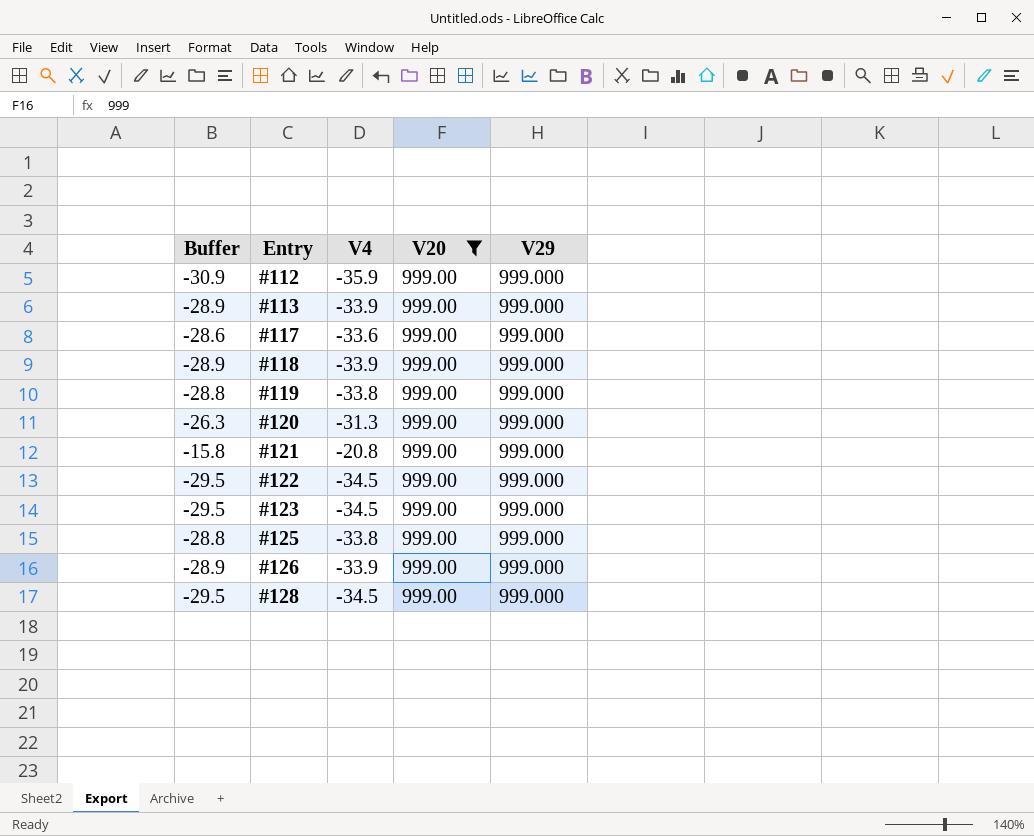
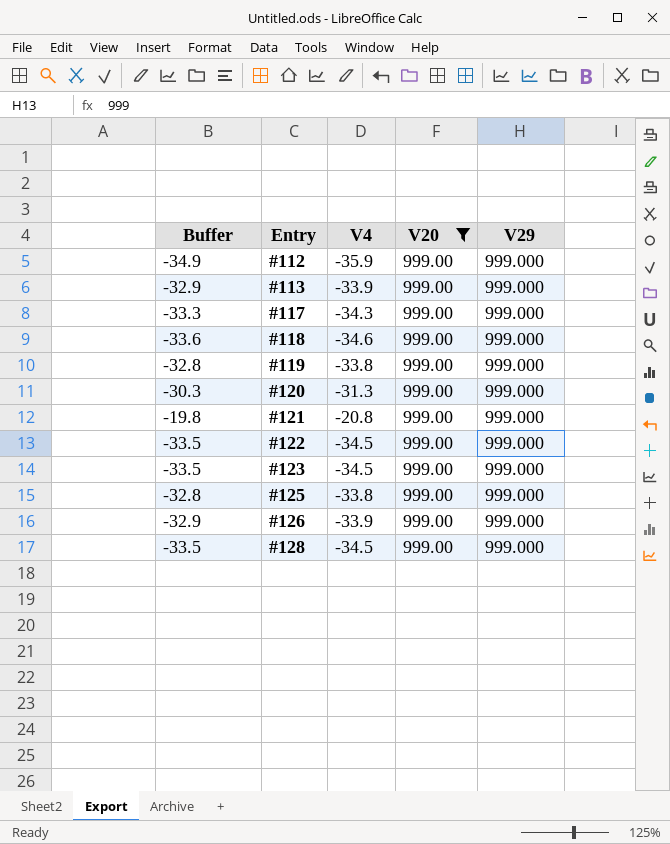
column Buffer | formula: [V4] + 5 -> [V4] + 1
#117 | V4: -33.6 -> -34.3
#118 | V4: -33.9 -> -34.6

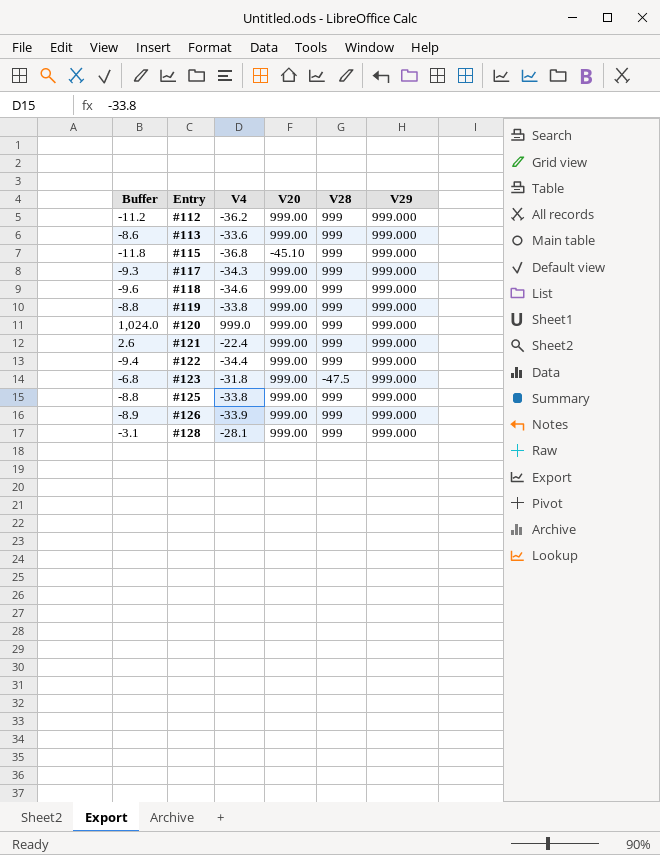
filter: V20 = 999.00 -> none
column Buffer | formula: [V4] + 1 -> [V4] + 25
column V28 | position: none -> 5
#112 | V4: -35.9 -> -36.2
#113 | V4: -33.9 -> -33.6
#120 | V4: -31.3 -> 999.0
#121 | V4: -20.8 -> -22.4
#122 | V4: -34.5 -> -34.4
#123 | V4: -34.5 -> -31.8
#128 | V4: -34.5 -> -28.1

